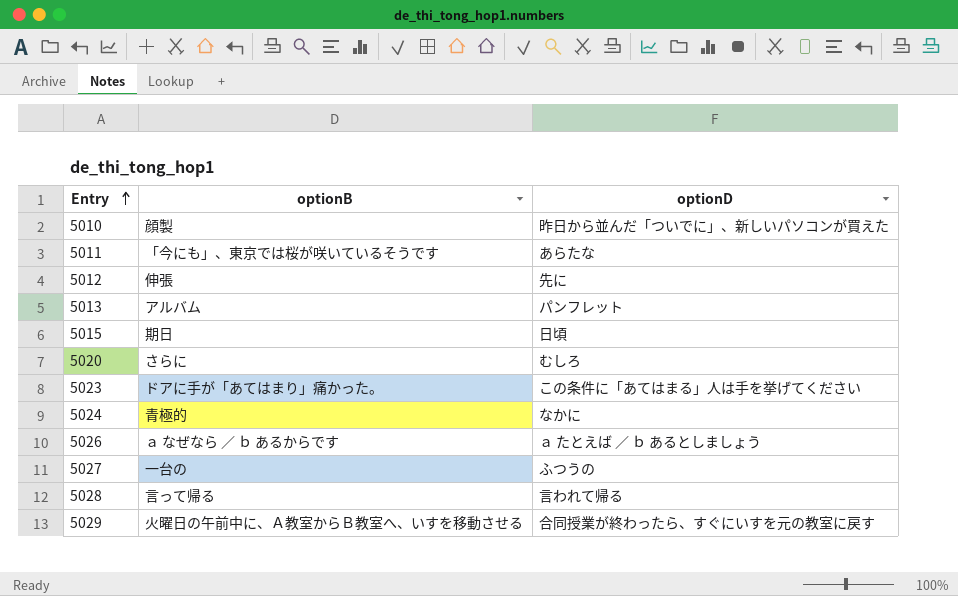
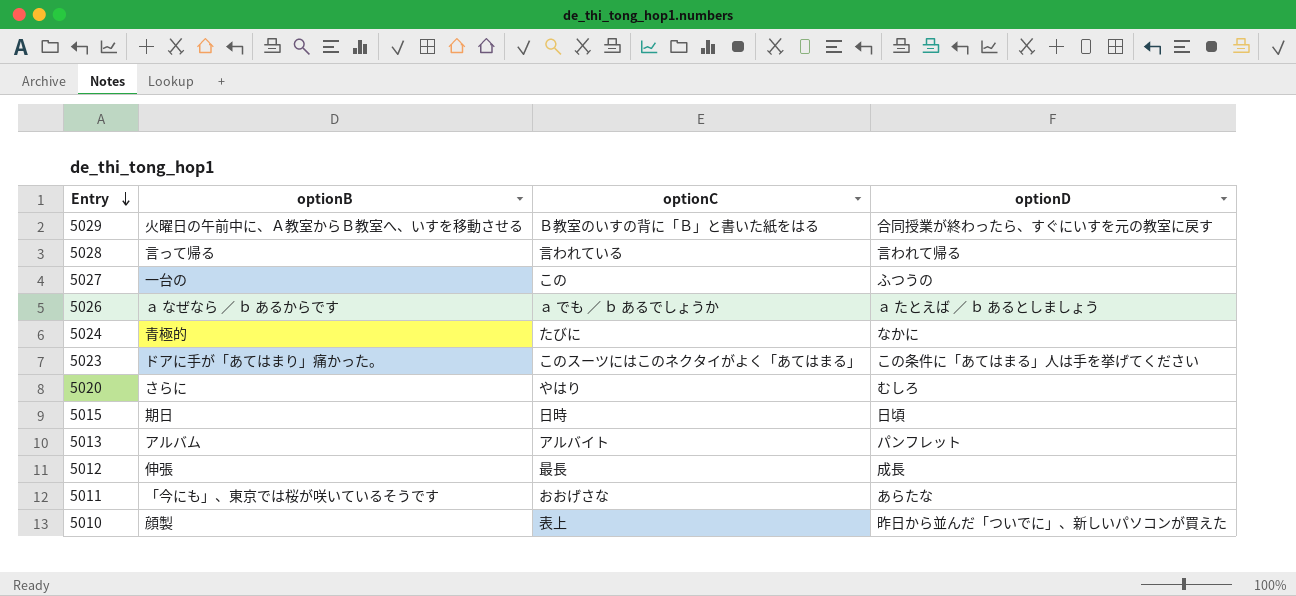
row order: Entry ascending -> Entry descending
column optionC | position: none -> 3
5012 | optionD: 先に -> 成長

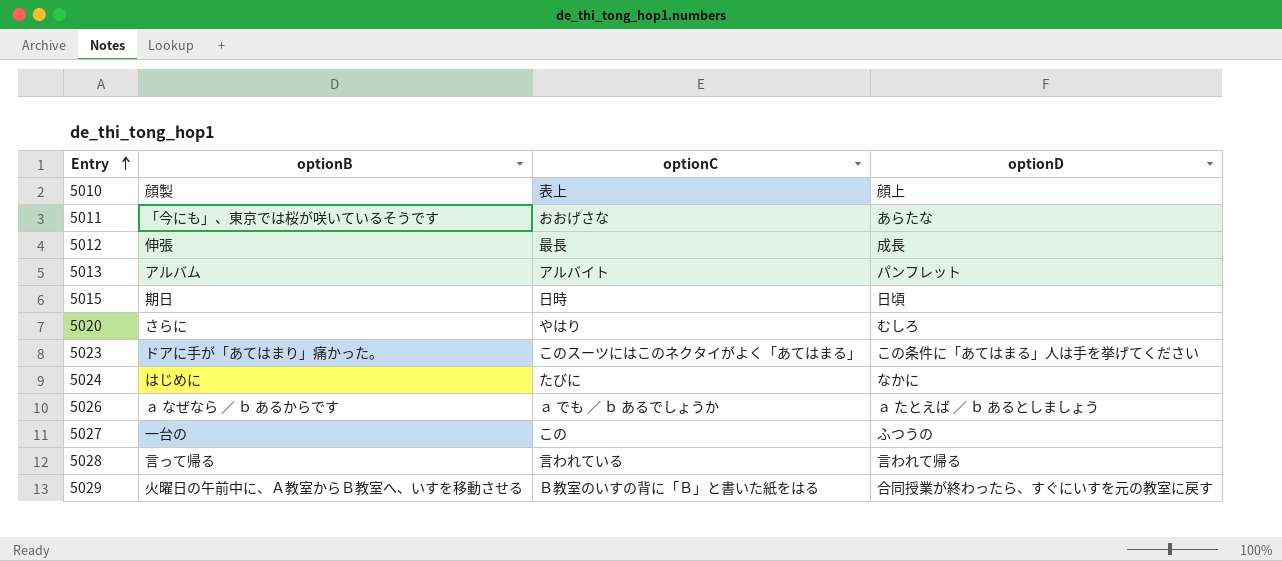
row order: Entry descending -> Entry ascending
5010 | optionD: 昨日から並んだ「ついでに」、新しいパソコンが買えた -> 顔上
5024 | optionB: 青極的 -> はじめに

